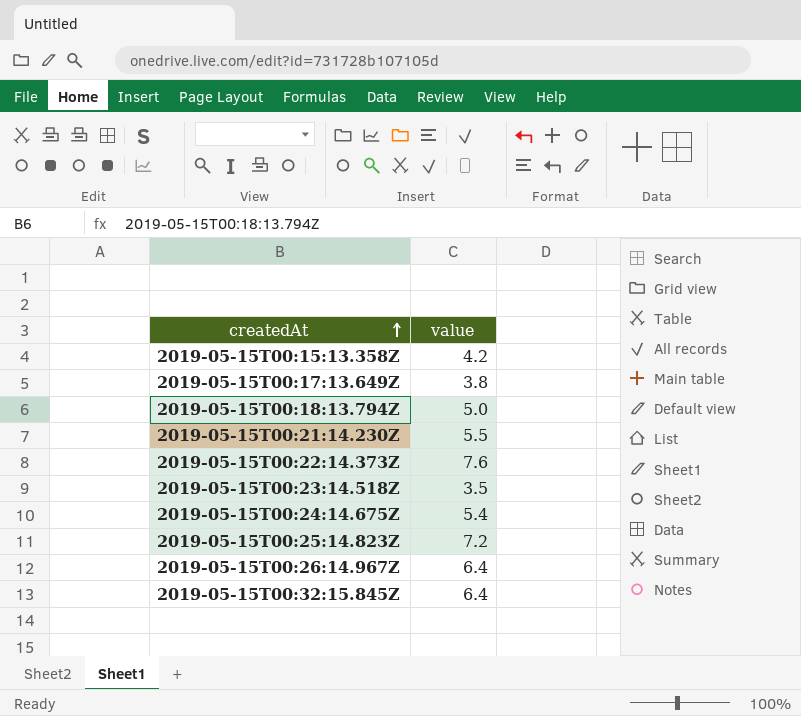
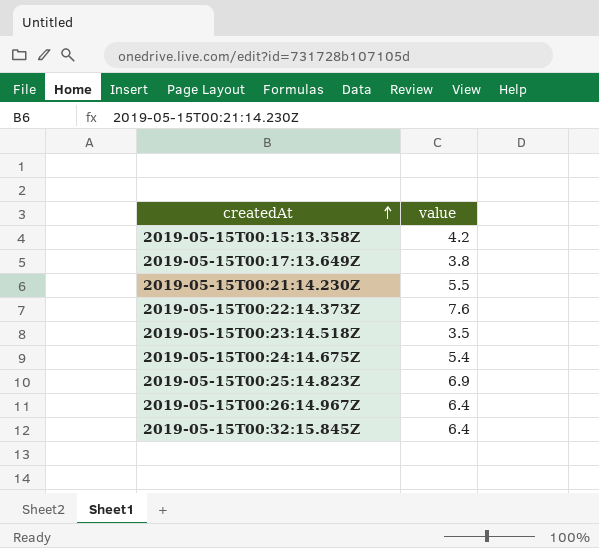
row 2019-05-15T00:18:13.794Z: 5.0 -> none
2019-05-15T00:25:14.823Z | value: 7.2 -> 6.9

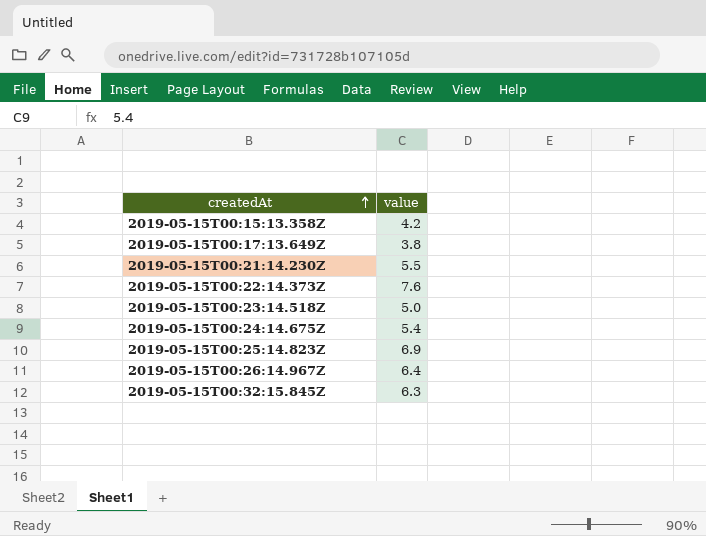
2019-05-15T00:23:14.518Z | value: 3.5 -> 5.0
2019-05-15T00:32:15.845Z | value: 6.4 -> 6.3

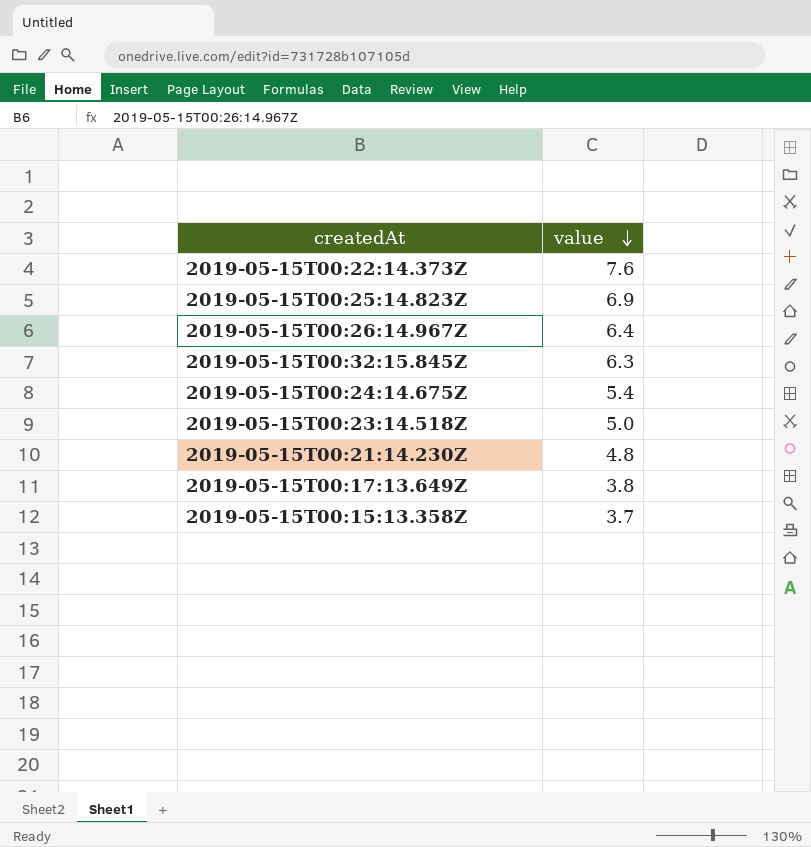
row order: createdAt ascending -> value descending
2019-05-15T00:21:14.230Z | value: 5.5 -> 4.8
2019-05-15T00:15:13.358Z | value: 4.2 -> 3.7

